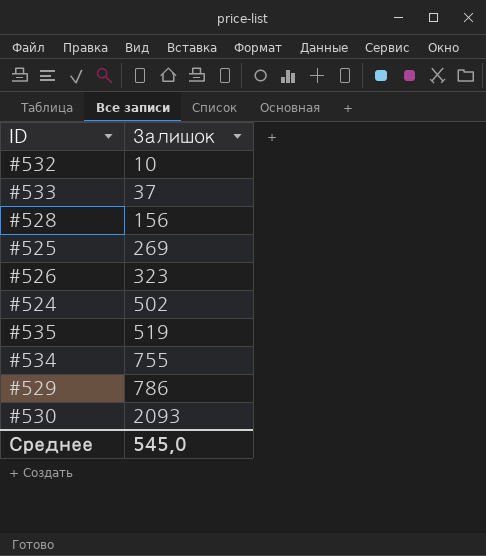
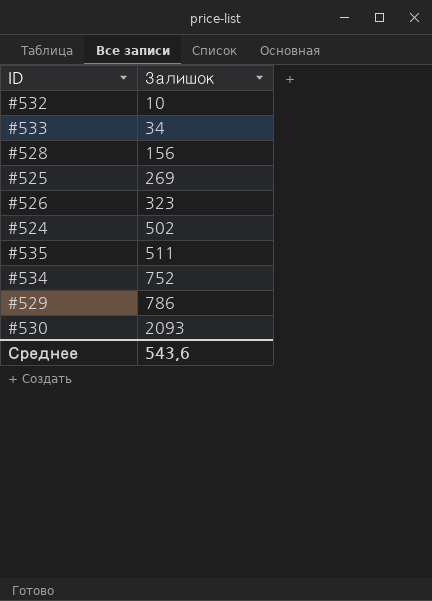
#533 | Залишок: 37 -> 34
#535 | Залишок: 519 -> 511
#534 | Залишок: 755 -> 752
Среднее | Залишок: 545,0 -> 543,6

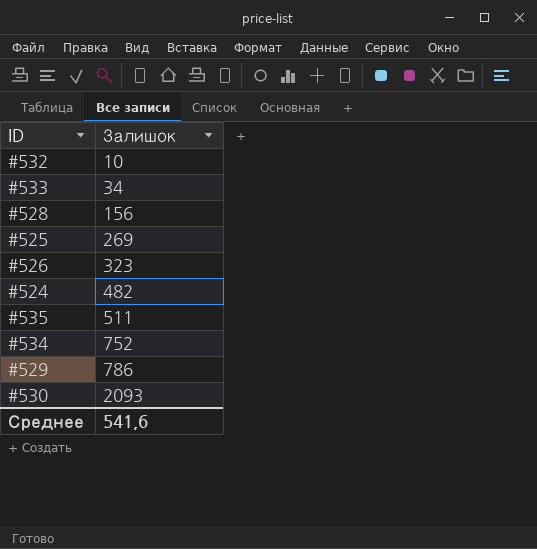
#524 | Залишок: 502 -> 482
Среднее | Залишок: 543,6 -> 541,6

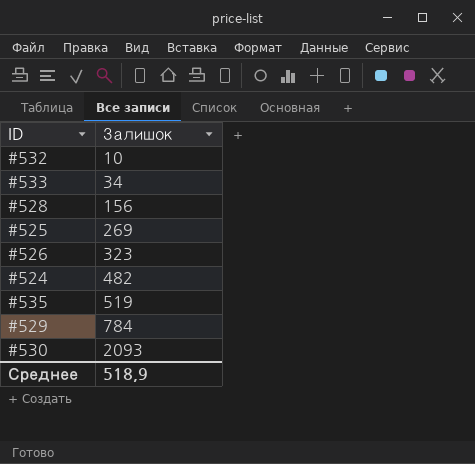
row #534: 752 -> none
#535 | Залишок: 511 -> 519
#529 | Залишок: 786 -> 784
Среднее | Залишок: 541,6 -> 518,9

